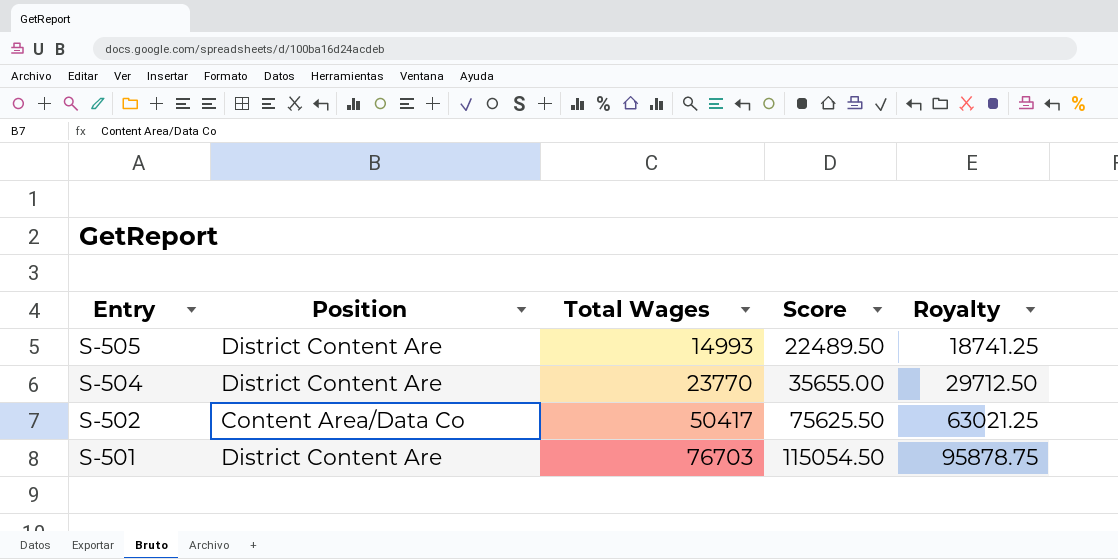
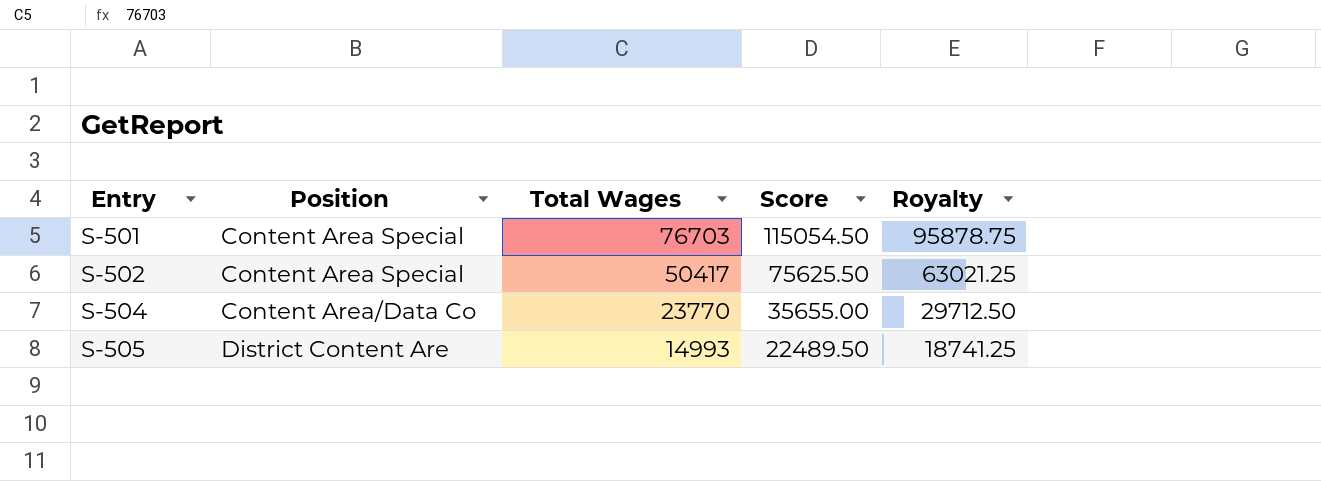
row order: Entry descending -> Entry ascending
S-501 | Position: District Content Are -> Content Area Special
S-502 | Position: Content Area/Data Co -> Content Area Special
S-504 | Position: District Content Are -> Content Area/Data Co

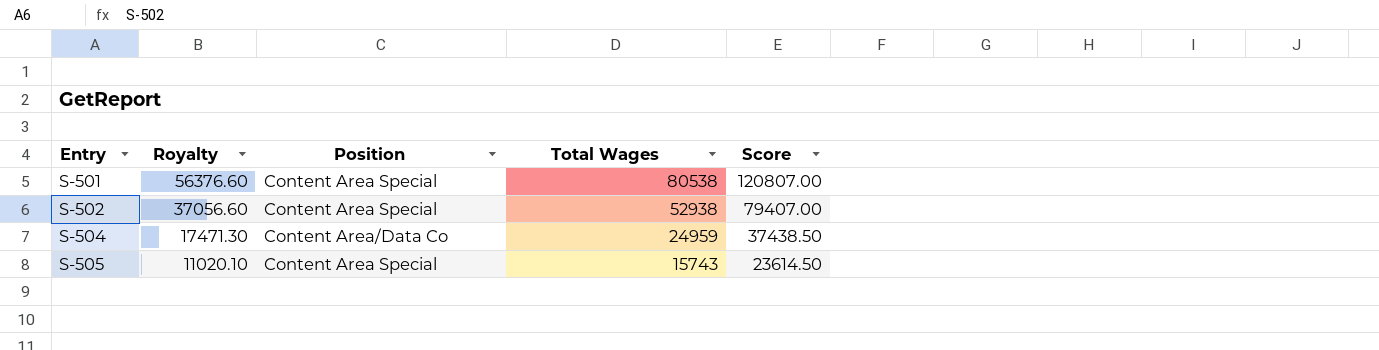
column Royalty | formula: [Total Wages] * 1.25 -> [Total Wages] * 0.7
column Royalty | position: 5 -> 2
S-501 | Total Wages: 76703 -> 80538
S-501 | Score: 115054.50 -> 120807.00
S-502 | Total Wages: 50417 -> 52938
S-502 | Score: 75625.50 -> 79407.00
S-504 | Total Wages: 23770 -> 24959
S-504 | Score: 35655.00 -> 37438.50
S-505 | Position: District Content Are -> Content Area Special
S-505 | Total Wages: 14993 -> 15743
S-505 | Score: 22489.50 -> 23614.50

